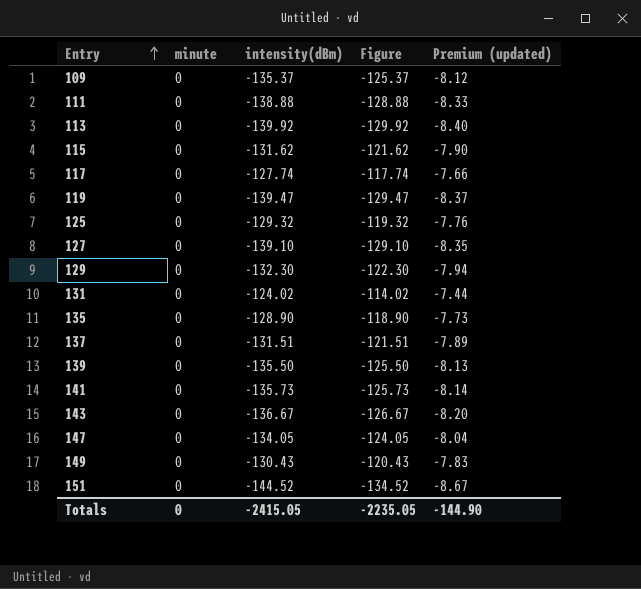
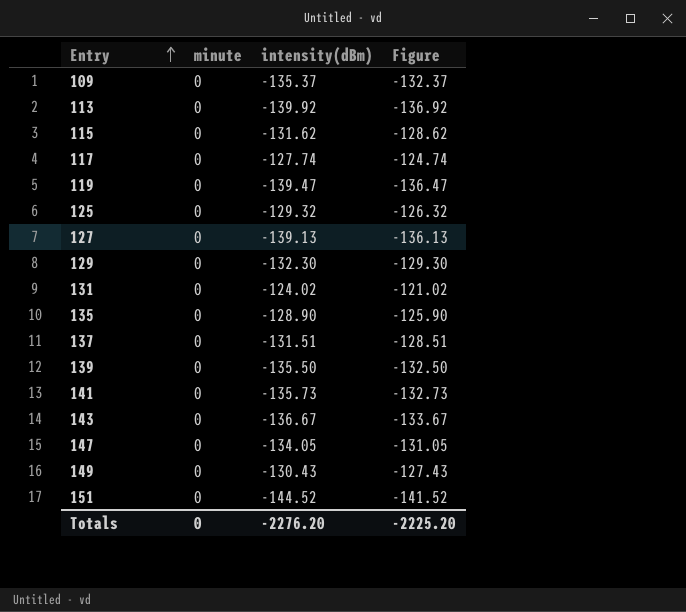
column Premium (updated) | formula: [intensity(dBm)] * 0.06 -> none
column Figure | formula: [intensity(dBm)] + 10 -> [intensity(dBm)] + 3
row 111: 0 | -138.88 | -128.88 | -8.33 -> none
127 | intensity(dBm): -139.10 -> -139.13
Totals | intensity(dBm): -2415.05 -> -2276.20
Totals | Figure: -2235.05 -> -2225.20

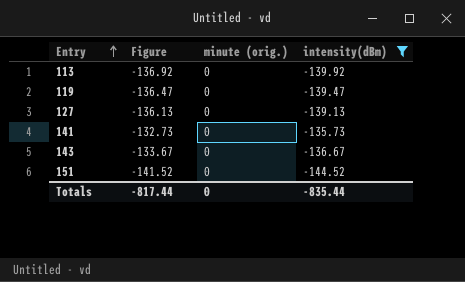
filter: none -> intensity(dBm) <= -135.73
column Figure | position: 4 -> 2
column name: minute -> minute (orig.)
Totals | Figure: -2225.20 -> -817.44
Totals | intensity(dBm): -2276.20 -> -835.44

